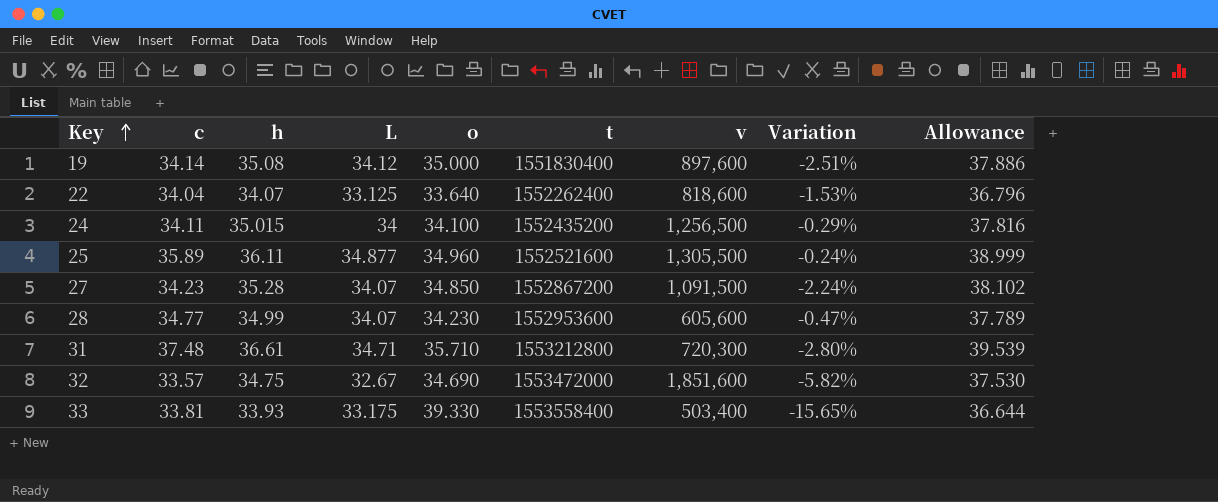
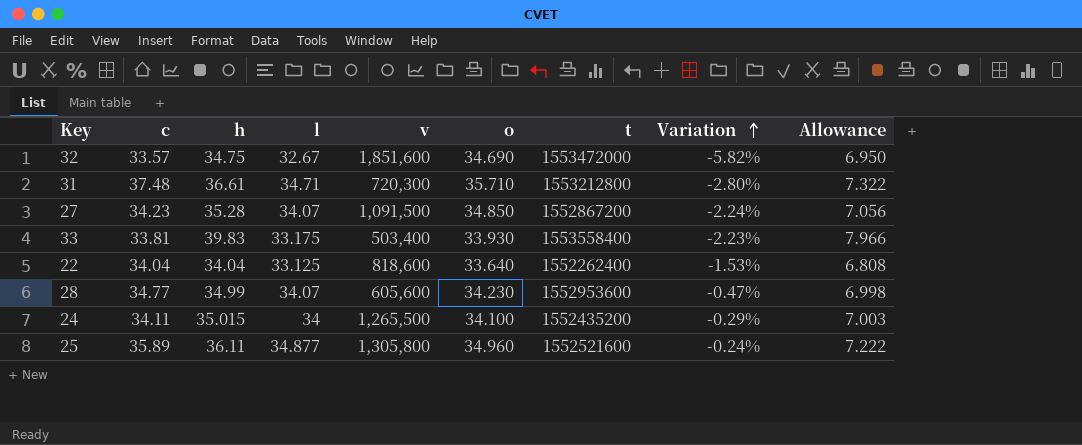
row order: Key ascending -> Variation ascending
column name: L -> l
column v | position: 7 -> 5
column Allowance | formula: [h] * 1.08 -> [h] * 0.2
row 19: 34.14 | 35.08 | 34.12 | 35.000 | 1551830400 | 897,600 | -2.51% | 37.886 -> none
33 | h: 33.93 -> 39.83
33 | o: 39.330 -> 33.930
33 | Variation: -15.65% -> -2.23%
22 | h: 34.07 -> 34.04
24 | v: 1,256,500 -> 1,265,500
25 | v: 1,305,500 -> 1,305,800

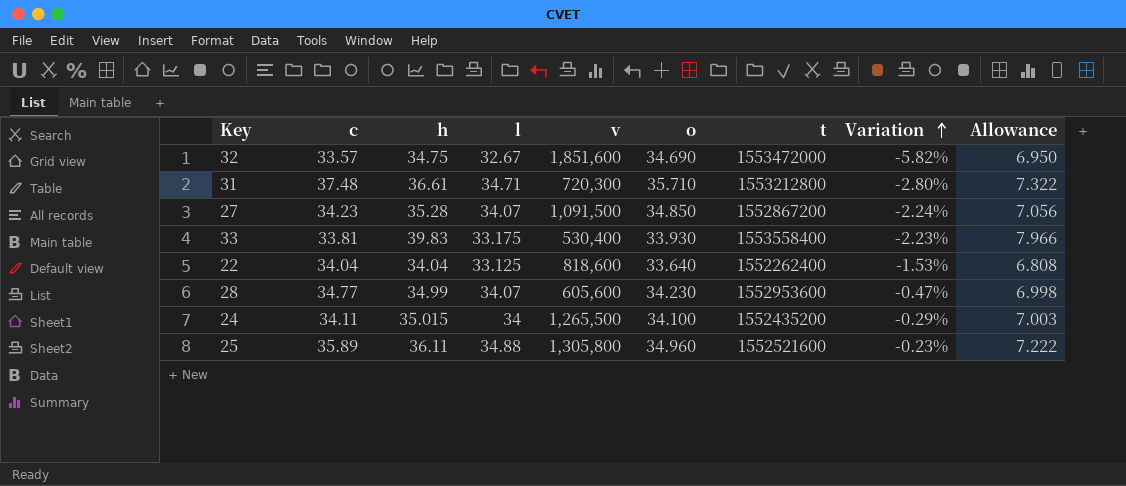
33 | v: 503,400 -> 530,400
25 | l: 34.877 -> 34.88
25 | Variation: -0.24% -> -0.23%

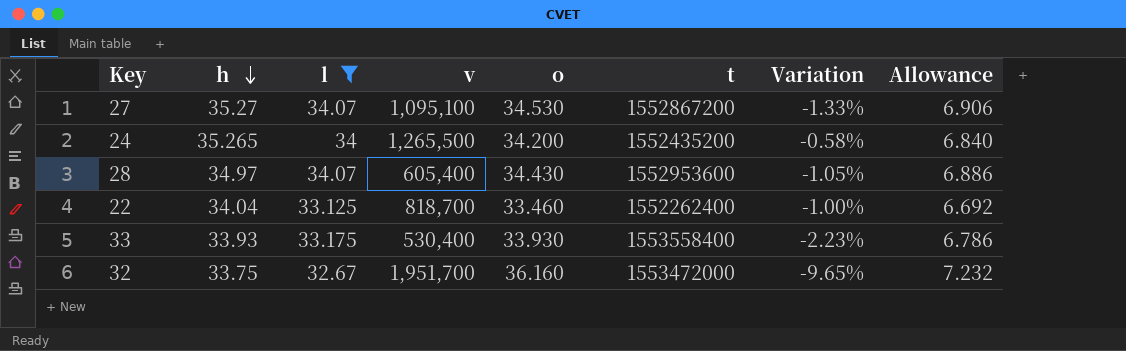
filter: none -> l <= 34.07
row order: Variation ascending -> h descending
column c | position: 2 -> none
column Allowance | formula: [h] * 0.2 -> [o] * 0.2
27 | h: 35.28 -> 35.27
27 | v: 1,091,500 -> 1,095,100
27 | o: 34.850 -> 34.530
27 | Variation: -2.24% -> -1.33%
24 | h: 35.015 -> 35.265
24 | o: 34.100 -> 34.200
24 | Variation: -0.29% -> -0.58%
28 | h: 34.99 -> 34.97
28 | v: 605,600 -> 605,400
28 | o: 34.230 -> 34.430
28 | Variation: -0.47% -> -1.05%
22 | v: 818,600 -> 818,700
22 | o: 33.640 -> 33.460
22 | Variation: -1.53% -> -1.00%
33 | h: 39.83 -> 33.93
32 | h: 34.75 -> 33.75
32 | v: 1,851,600 -> 1,951,700
32 | o: 34.690 -> 36.160
32 | Variation: -5.82% -> -9.65%

